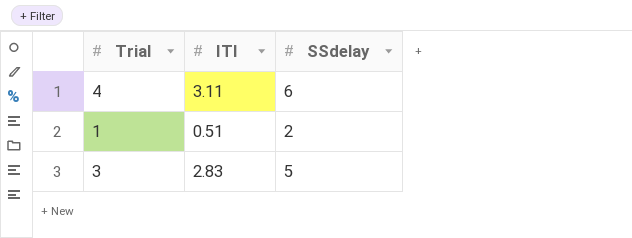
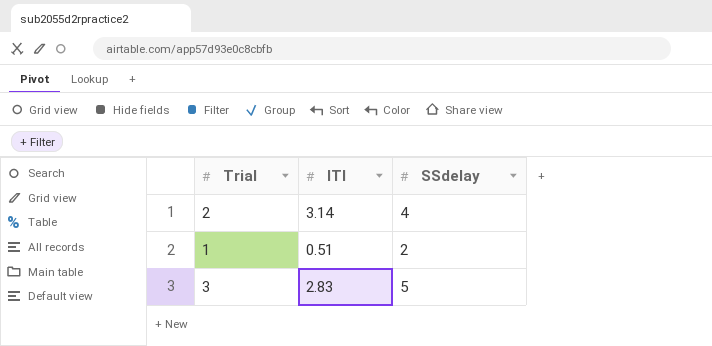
row 4: 3.11 | 6 -> none
row 2: none -> 3.14 | 4

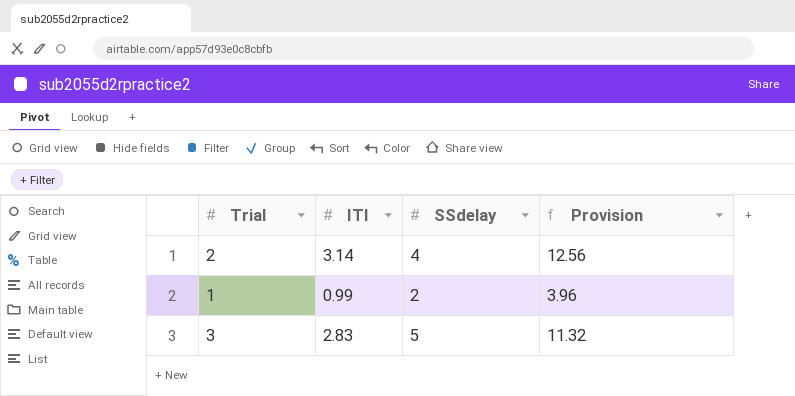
column Provision | formula: none -> [ITI] * 4
1 | ITI: 0.51 -> 0.99

